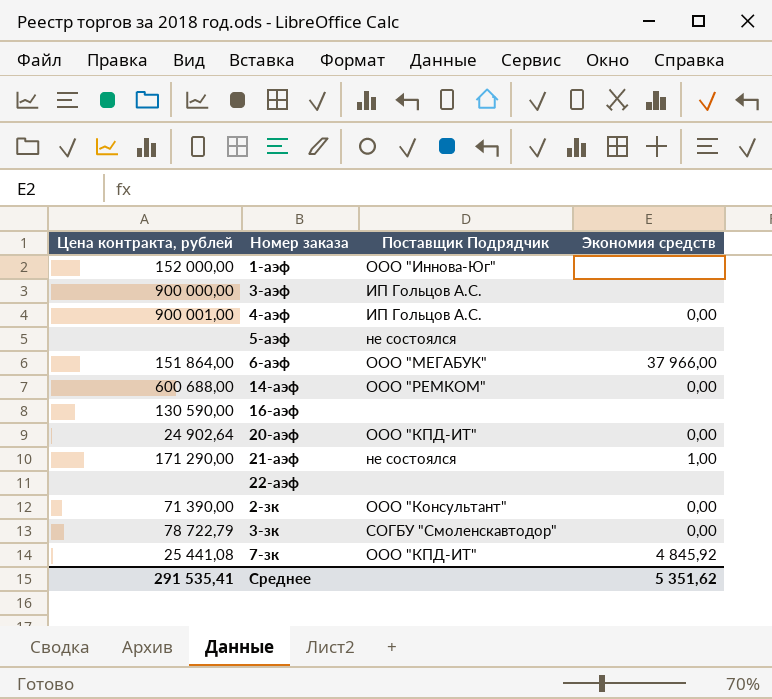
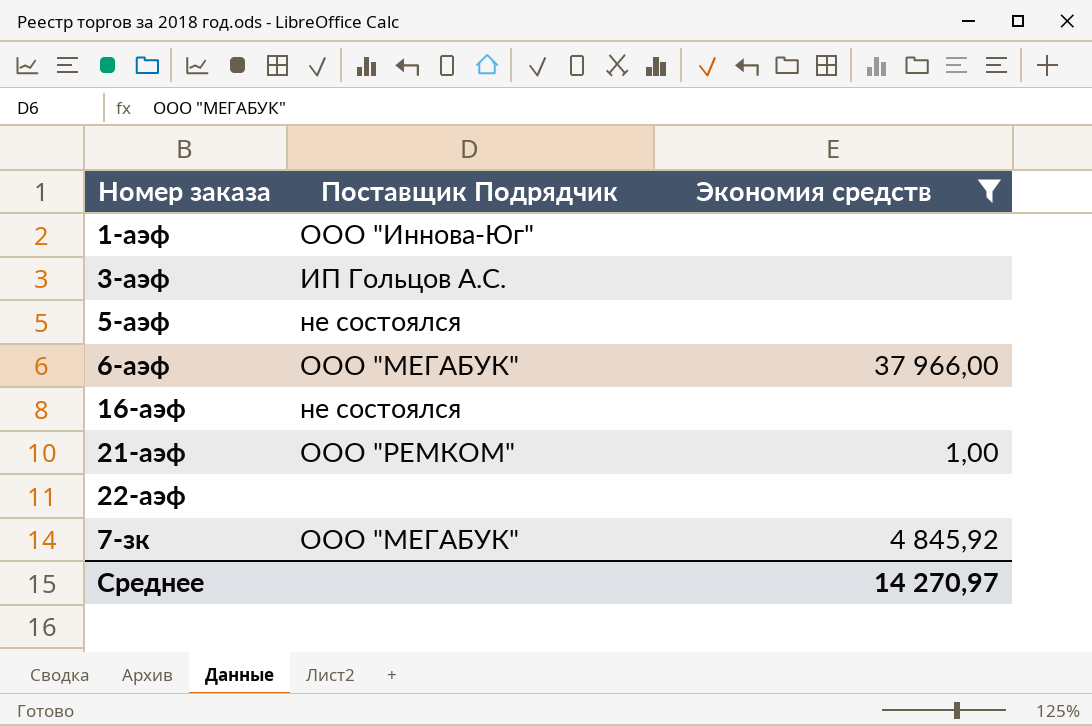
filter: none -> Экономия средств != 0,00
column Цена контракта, рублей | position: 1 -> none
16-аэф | Поставщик Подрядчик: none -> не состоялся
21-аэф | Поставщик Подрядчик: не состоялся -> ООО "РЕМКОМ"
7-зк | Поставщик Подрядчик: ООО "КПД-ИТ" -> ООО "МЕГАБУК"
Среднее | Экономия средств: 5 351,62 -> 14 270,97

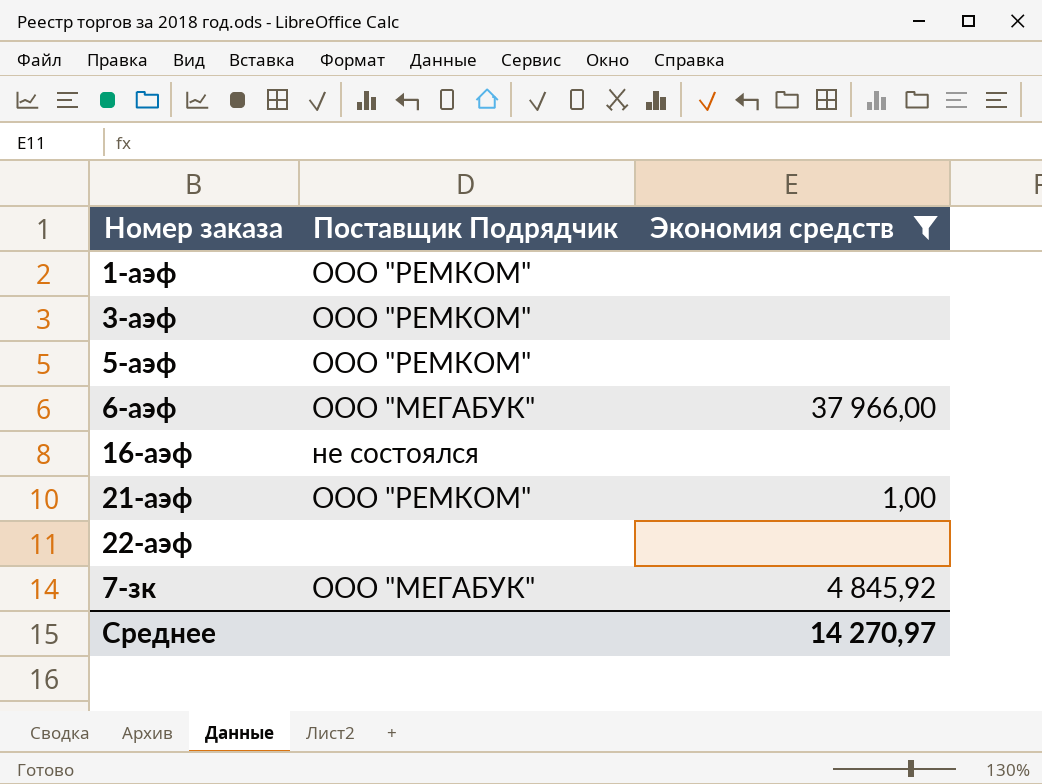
1-аэф | Поставщик Подрядчик: ООО "Иннова-Юг" -> ООО "РЕМКОМ"
3-аэф | Поставщик Подрядчик: ИП Гольцов А.С. -> ООО "РЕМКОМ"
5-аэф | Поставщик Подрядчик: не состоялся -> ООО "РЕМКОМ"

